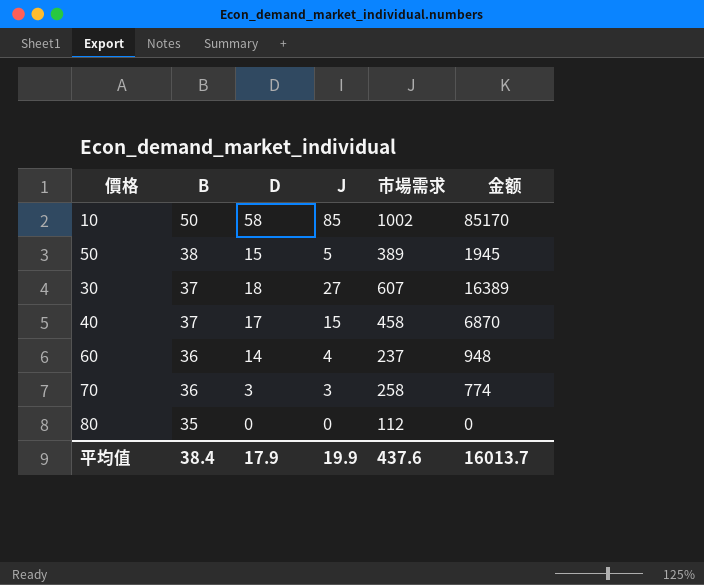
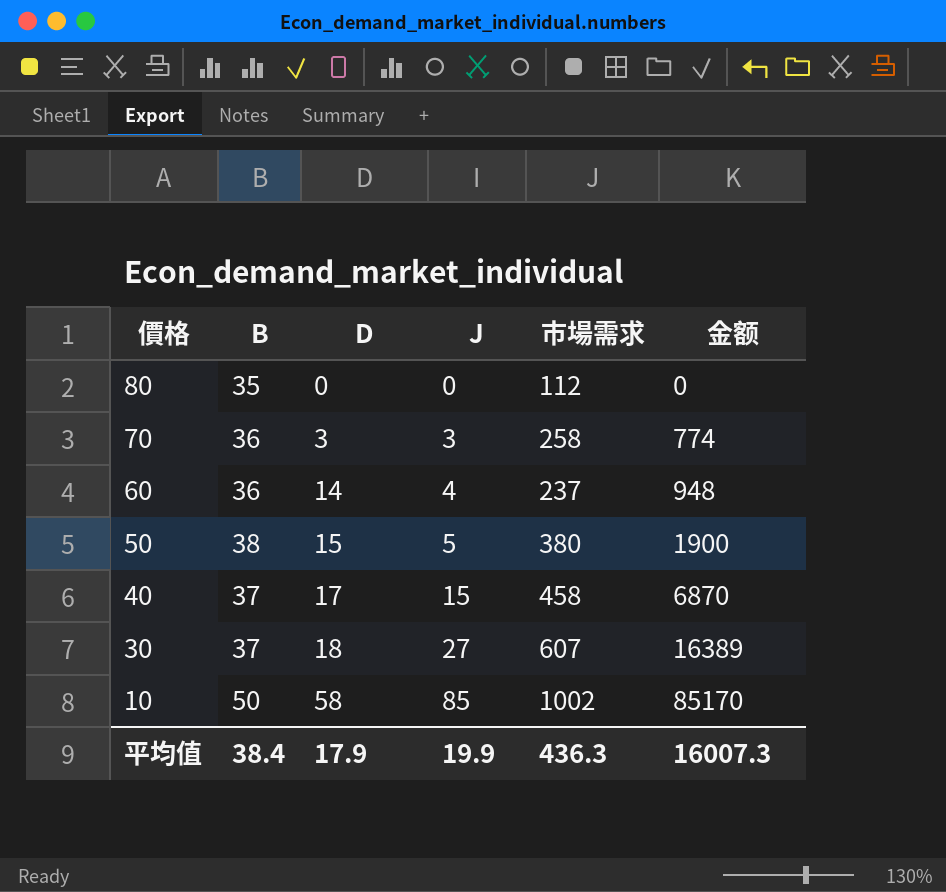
row order: B descending -> 價格 descending
50 | 市場需求: 389 -> 380
50 | 金额: 1945 -> 1900
平均值 | 市場需求: 437.6 -> 436.3
平均值 | 金额: 16013.7 -> 16007.3

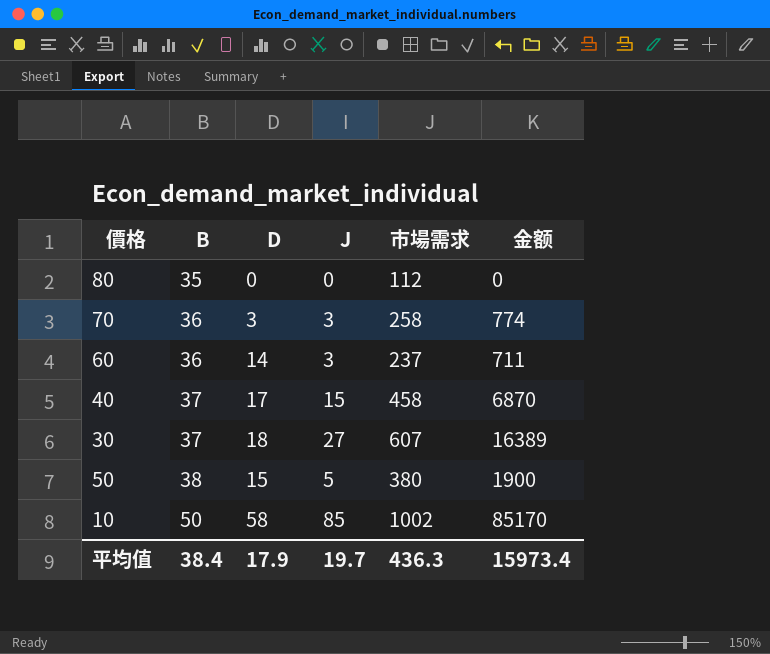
row order: 價格 descending -> B ascending
60 | J: 4 -> 3
60 | 金额: 948 -> 711
平均值 | J: 19.9 -> 19.7
平均值 | 金额: 16007.3 -> 15973.4

